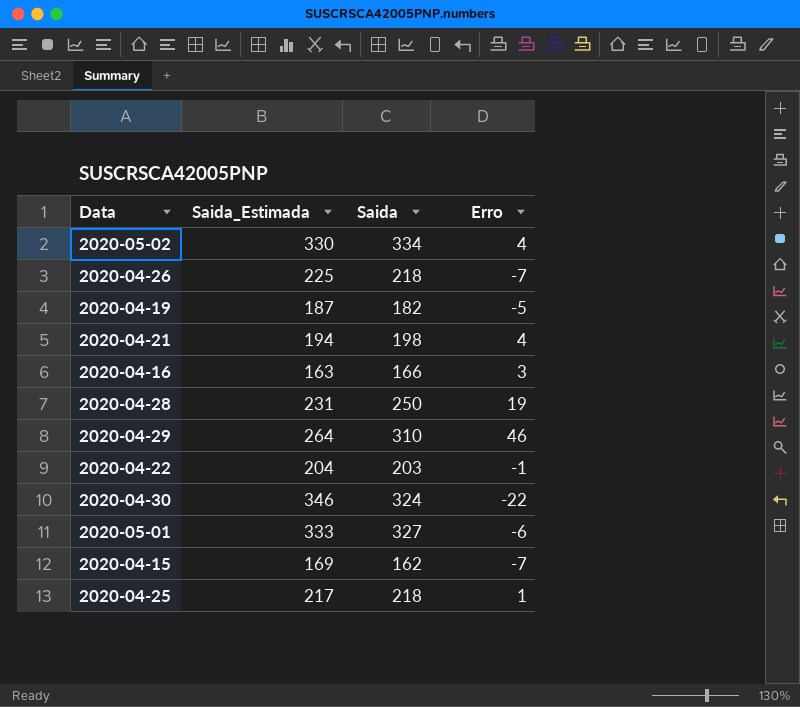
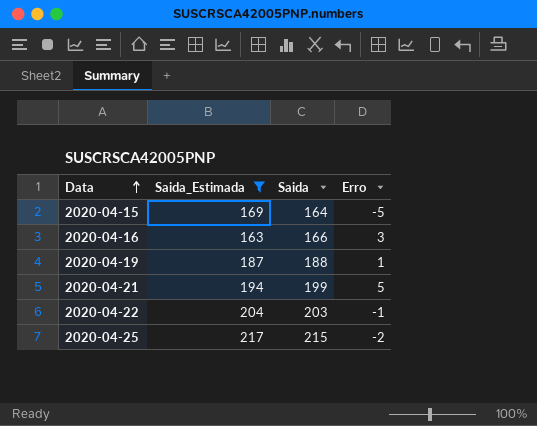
filter: none -> Saida_Estimada <= 217
row order: none -> Data ascending
2020-04-15 | Saida: 162 -> 164
2020-04-15 | Erro: -7 -> -5
2020-04-19 | Saida: 182 -> 188
2020-04-19 | Erro: -5 -> 1
2020-04-21 | Saida: 198 -> 199
2020-04-21 | Erro: 4 -> 5
2020-04-25 | Saida: 218 -> 215
2020-04-25 | Erro: 1 -> -2

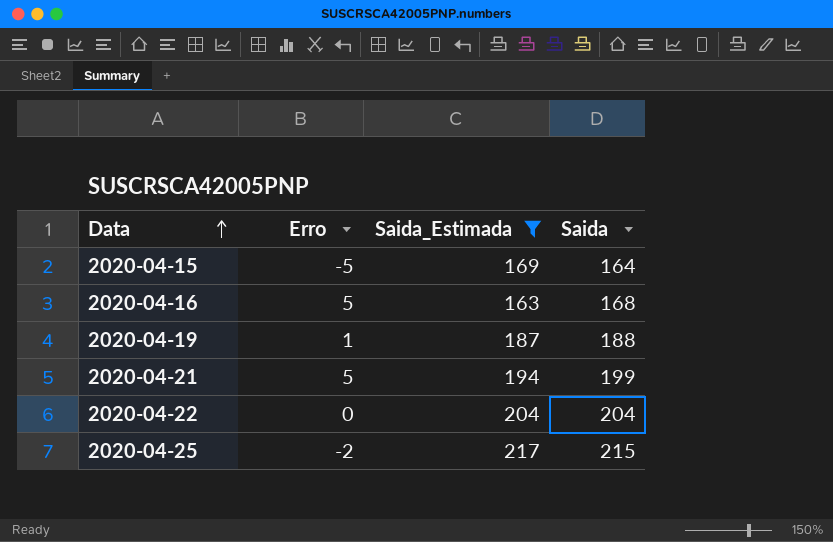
column Erro | position: 4 -> 2
2020-04-16 | Erro: 3 -> 5
2020-04-16 | Saida: 166 -> 168
2020-04-22 | Erro: -1 -> 0
2020-04-22 | Saida: 203 -> 204

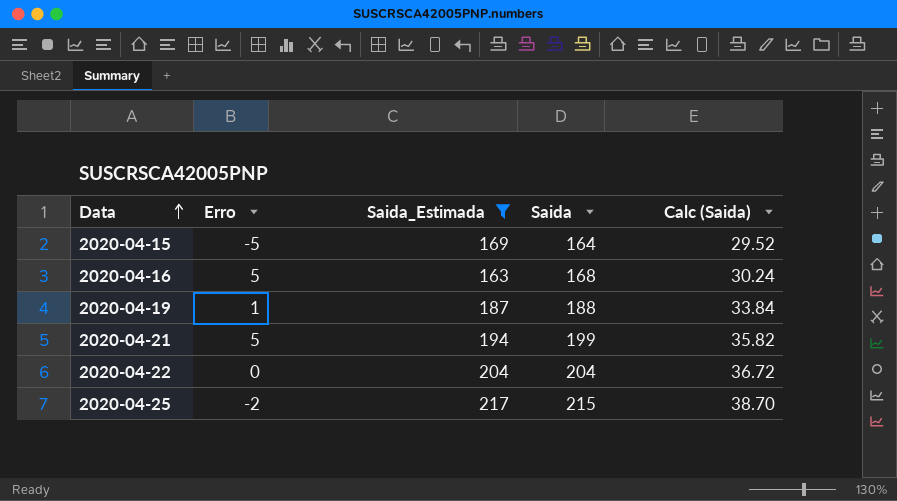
column Calc (Saida) | formula: none -> [Saida] * 0.18

